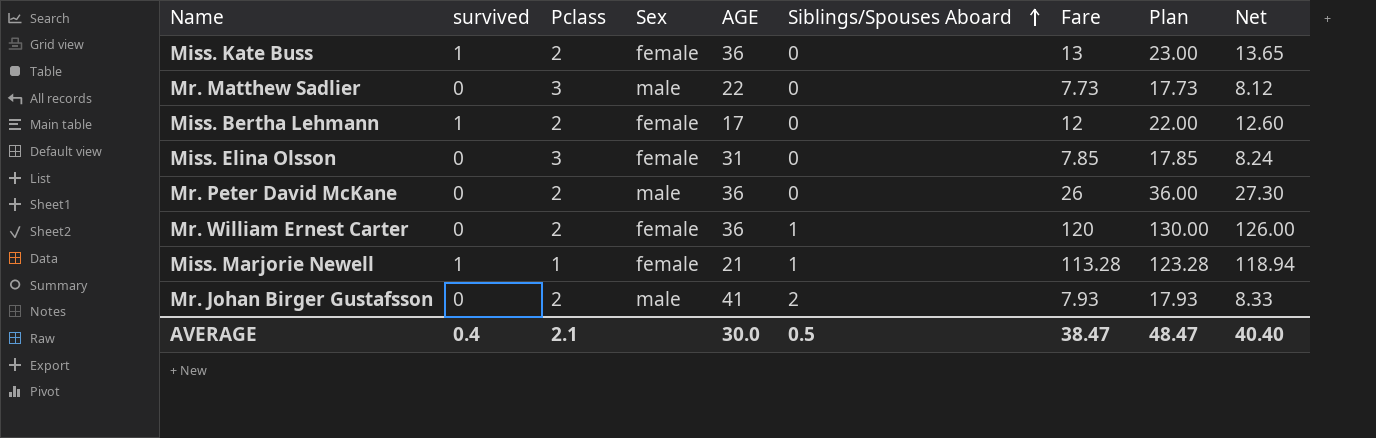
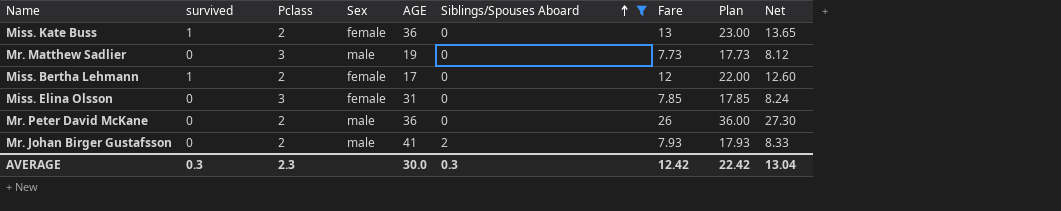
filter: none -> Siblings/Spouses Aboard != 1
Mr. Matthew Sadlier | AGE: 22 -> 19
AVERAGE | survived: 0.4 -> 0.3
AVERAGE | Pclass: 2.1 -> 2.3
AVERAGE | Siblings/Spouses Aboard: 0.5 -> 0.3
AVERAGE | Fare: 38.47 -> 12.42
AVERAGE | Plan: 48.47 -> 22.42
AVERAGE | Net: 40.40 -> 13.04

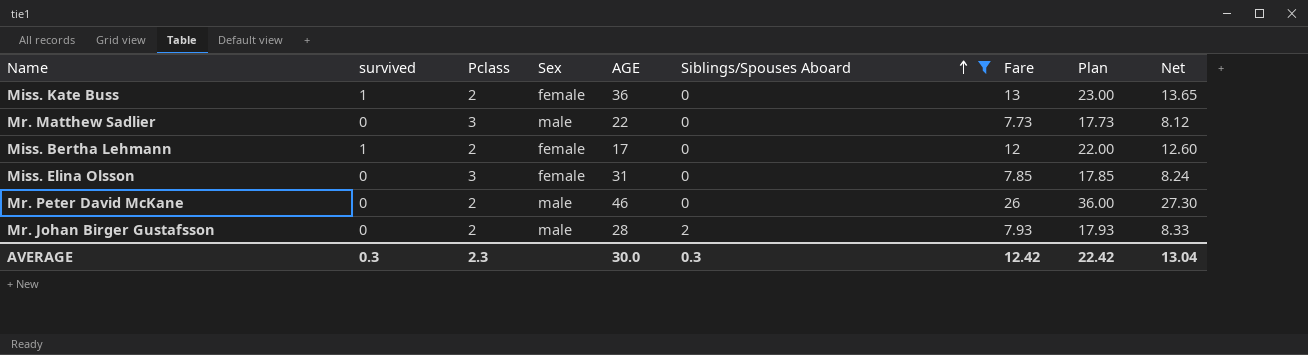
Mr. Matthew Sadlier | AGE: 19 -> 22
Mr. Peter David McKane | AGE: 36 -> 46
Mr. Johan Birger Gustafsson | AGE: 41 -> 28

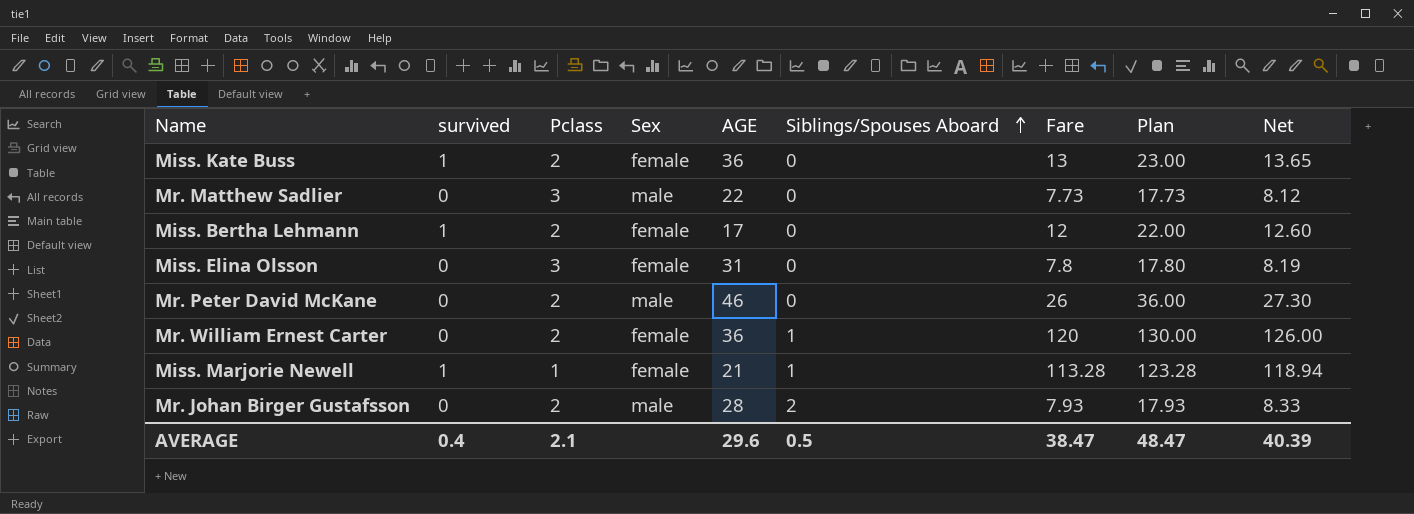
filter: Siblings/Spouses Aboard != 1 -> none
Miss. Elina Olsson | Fare: 7.85 -> 7.8
Miss. Elina Olsson | Plan: 17.85 -> 17.80
Miss. Elina Olsson | Net: 8.24 -> 8.19
AVERAGE | survived: 0.3 -> 0.4
AVERAGE | Pclass: 2.3 -> 2.1
AVERAGE | AGE: 30.0 -> 29.6
AVERAGE | Siblings/Spouses Aboard: 0.3 -> 0.5
AVERAGE | Fare: 12.42 -> 38.47
AVERAGE | Plan: 22.42 -> 48.47
AVERAGE | Net: 13.04 -> 40.39

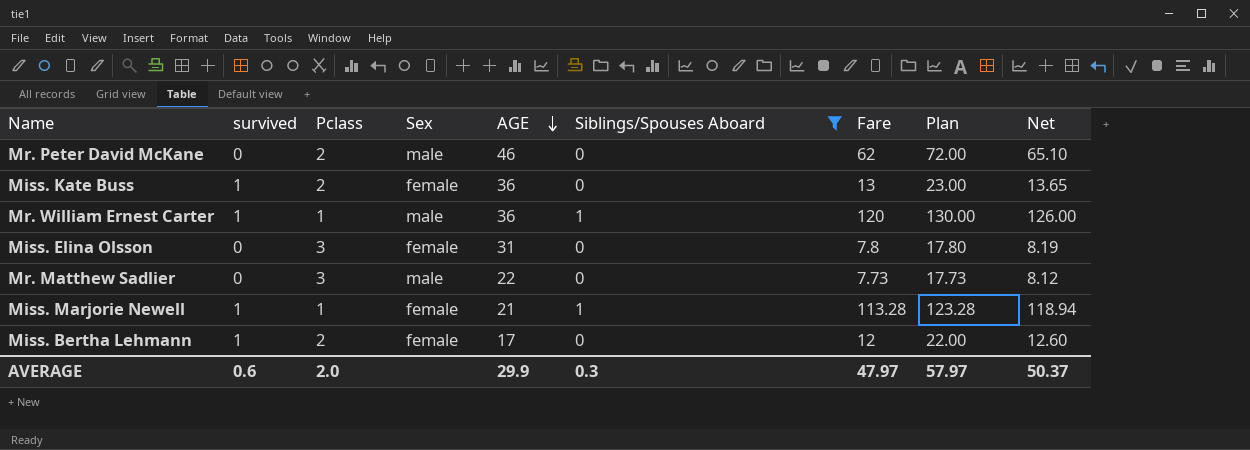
filter: none -> Siblings/Spouses Aboard != 2
row order: Siblings/Spouses Aboard ascending -> AGE descending
Mr. Peter David McKane | Fare: 26 -> 62
Mr. Peter David McKane | Plan: 36.00 -> 72.00
Mr. Peter David McKane | Net: 27.30 -> 65.10
Mr. William Ernest Carter | survived: 0 -> 1
Mr. William Ernest Carter | Pclass: 2 -> 1
Mr. William Ernest Carter | Sex: female -> male
AVERAGE | survived: 0.4 -> 0.6
AVERAGE | Pclass: 2.1 -> 2.0
AVERAGE | AGE: 29.6 -> 29.9
AVERAGE | Siblings/Spouses Aboard: 0.5 -> 0.3
AVERAGE | Fare: 38.47 -> 47.97
AVERAGE | Plan: 48.47 -> 57.97
AVERAGE | Net: 40.39 -> 50.37

